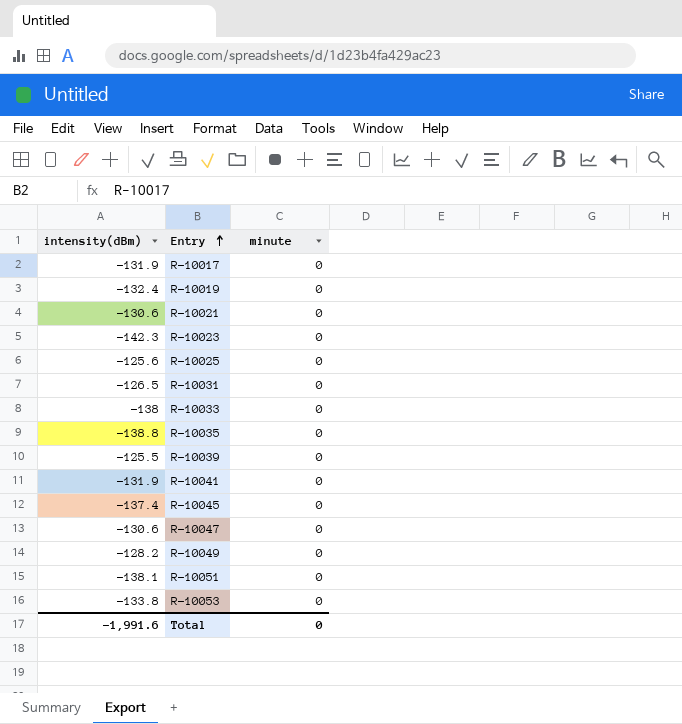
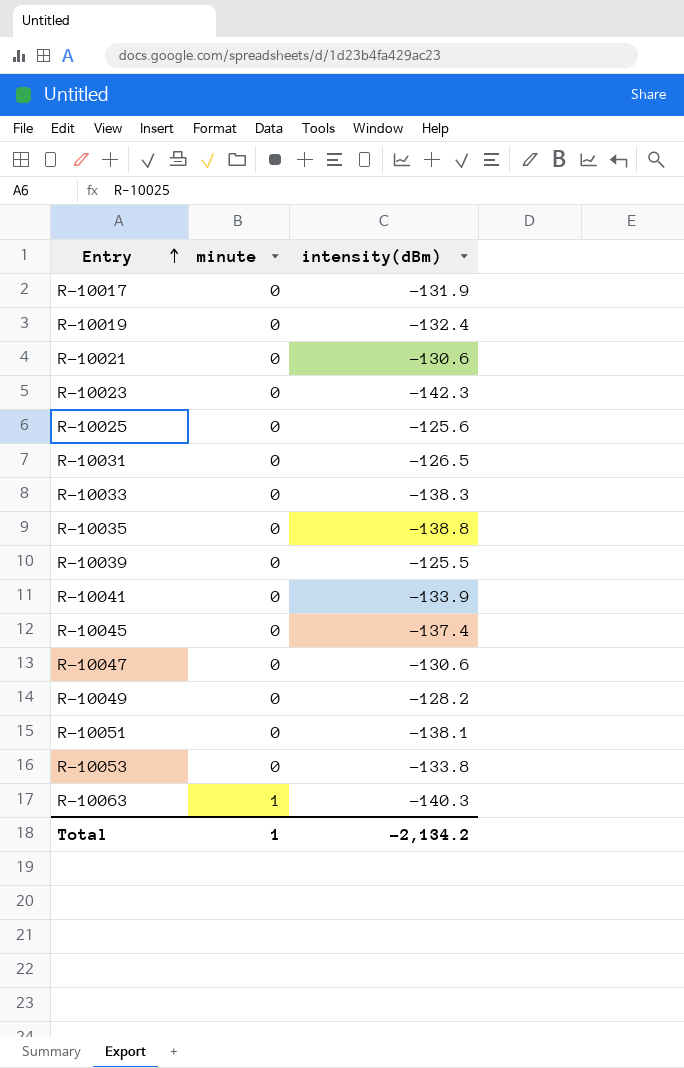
column intensity(dBm) | position: 1 -> 3
R-10033 | intensity(dBm): -138 -> -138.3
R-10041 | intensity(dBm): -131.9 -> -133.9
row R-10063: none -> 1 | -140.3
Total | minute: 0 -> 1
Total | intensity(dBm): -1,991.6 -> -2,134.2

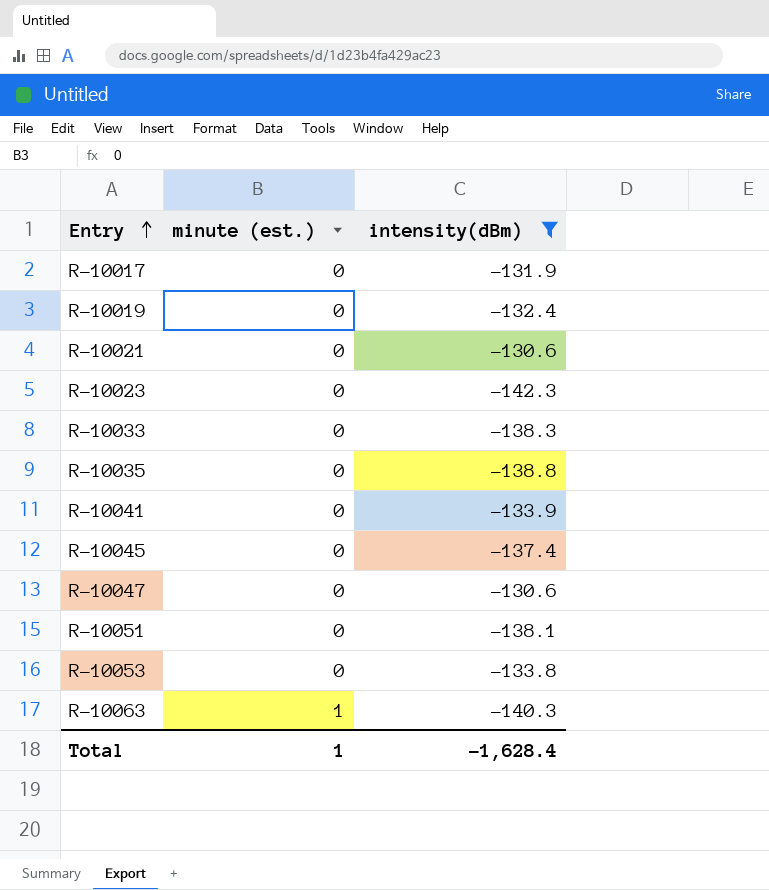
filter: none -> intensity(dBm) <= -130.6
column name: minute -> minute (est.)
Total | intensity(dBm): -2,134.2 -> -1,628.4

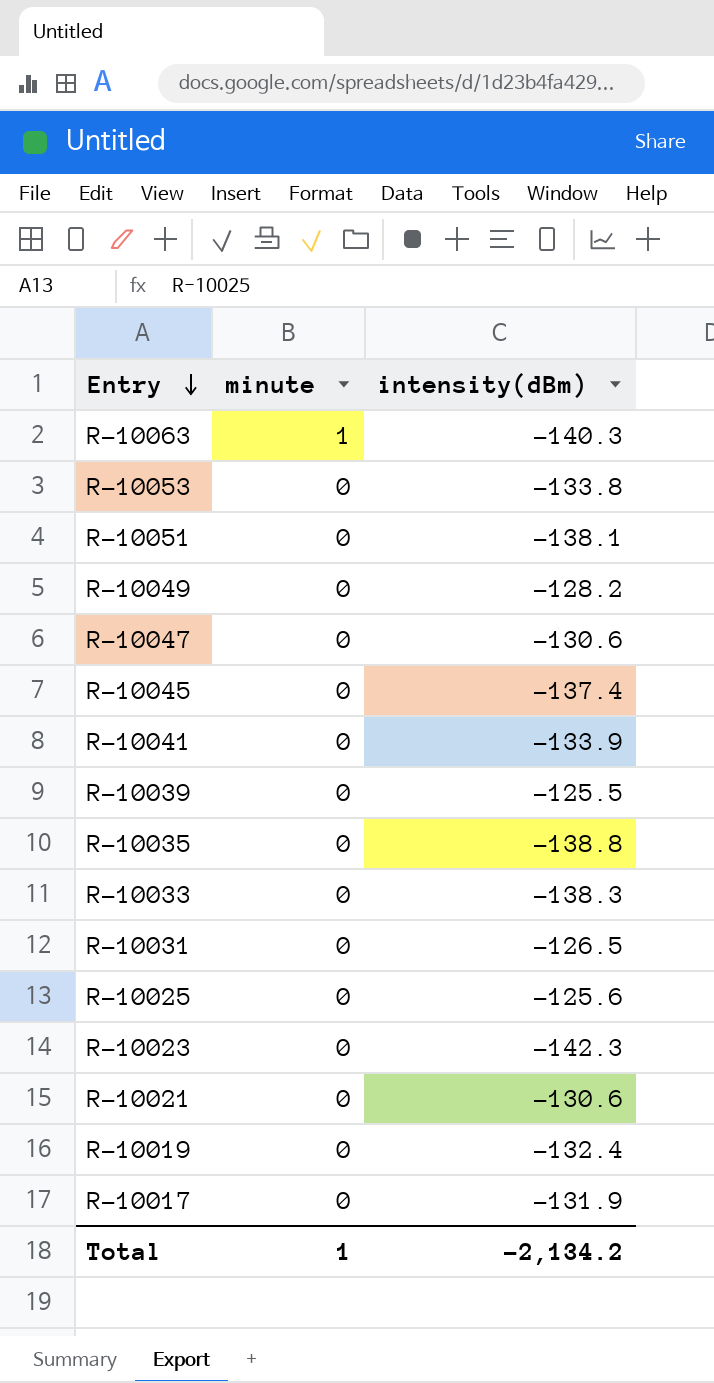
filter: intensity(dBm) <= -130.6 -> none
row order: Entry ascending -> Entry descending
column name: minute (est.) -> minute
Total | intensity(dBm): -1,628.4 -> -2,134.2

